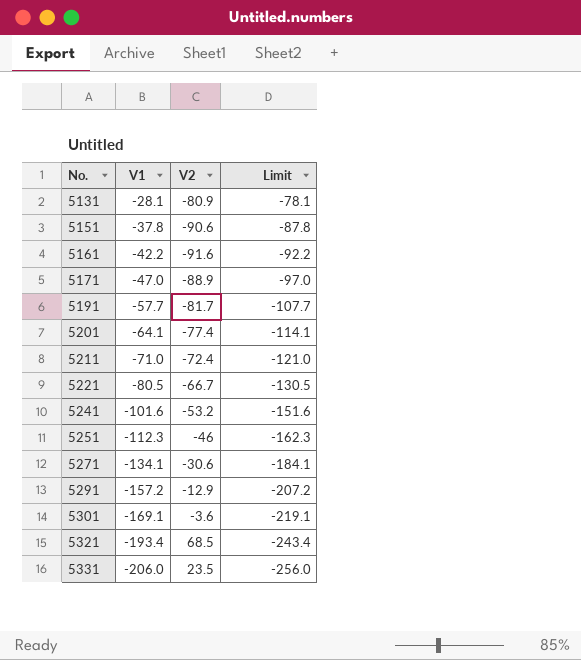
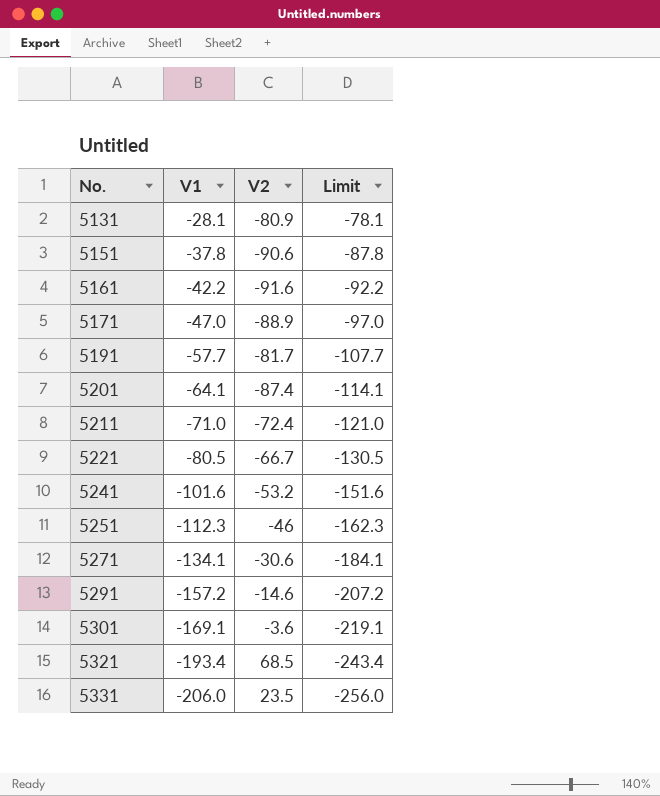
5201 | V2: -77.4 -> -87.4
5291 | V2: -12.9 -> -14.6

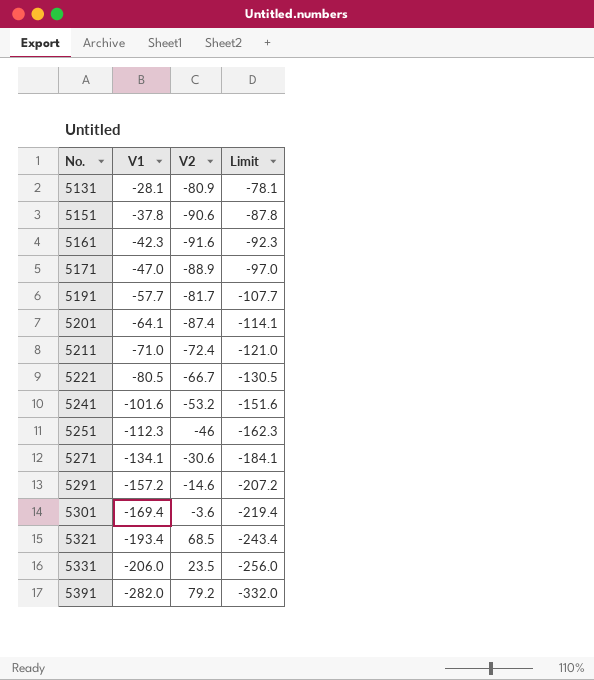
5161 | V1: -42.2 -> -42.3
5161 | Limit: -92.2 -> -92.3
5301 | V1: -169.1 -> -169.4
5301 | Limit: -219.1 -> -219.4
row 5391: none -> -282.0 | 79.2 | -332.0

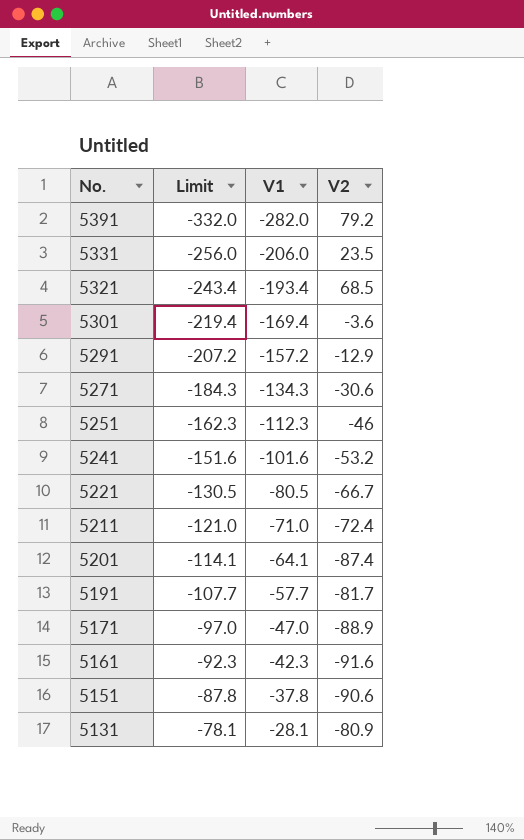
row order: No. ascending -> No. descending
column Limit | position: 4 -> 2
5291 | V2: -14.6 -> -12.9
5271 | Limit: -184.1 -> -184.3
5271 | V1: -134.1 -> -134.3

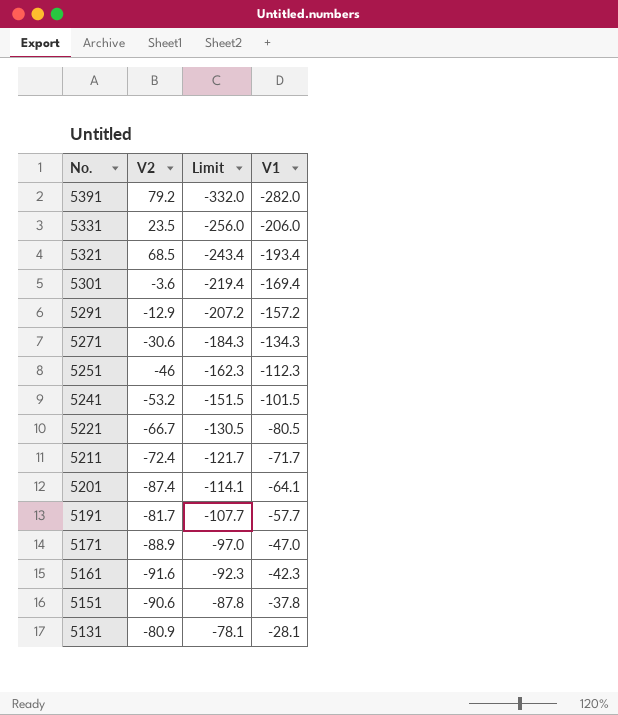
column V2 | position: 4 -> 2
5241 | Limit: -151.6 -> -151.5
5241 | V1: -101.6 -> -101.5
5211 | Limit: -121.0 -> -121.7
5211 | V1: -71.0 -> -71.7

